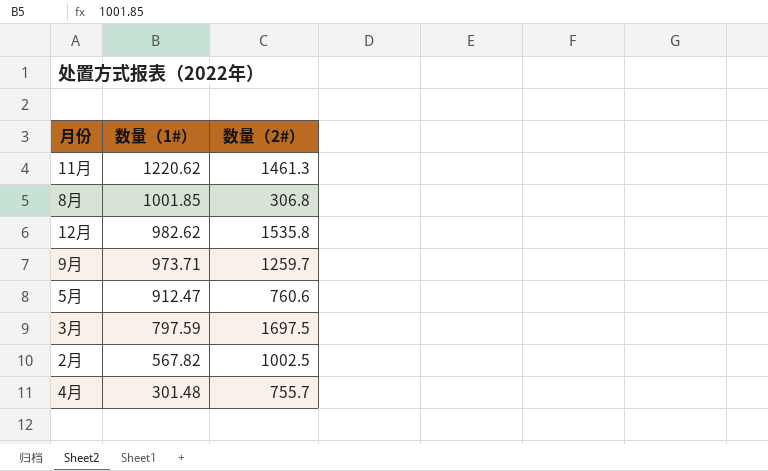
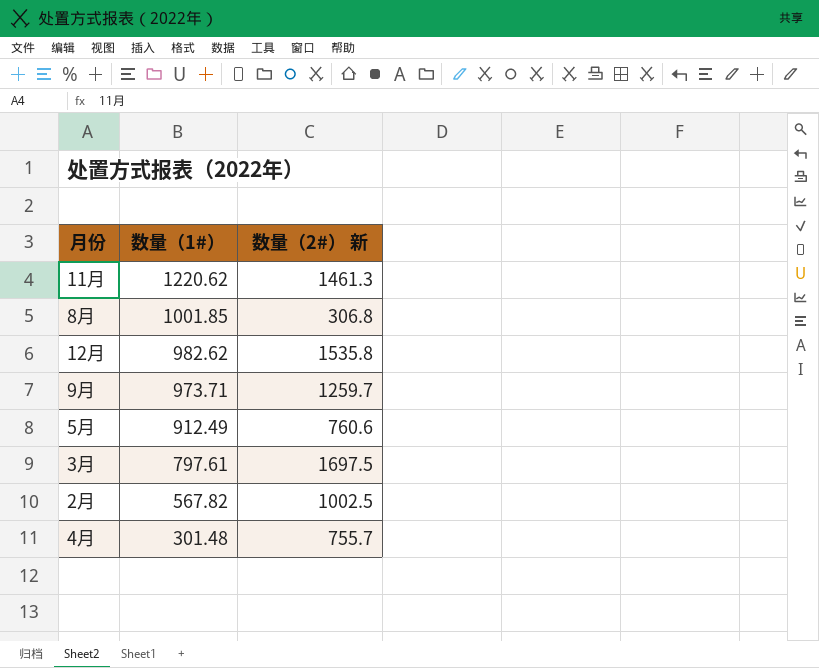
column name: 数量（2#） -> 数量（2#） 新
5月 | 数量（1#）: 912.47 -> 912.49
3月 | 数量（1#）: 797.59 -> 797.61

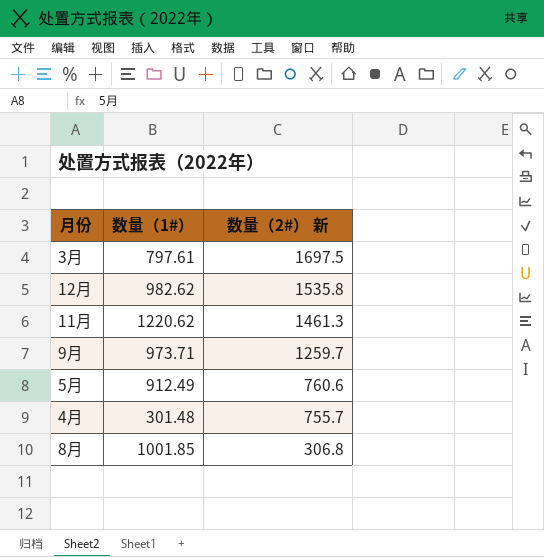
row order: 数量（1#） descending -> 数量（2#） 新 descending
row 2月: 567.82 | 1002.5 -> none

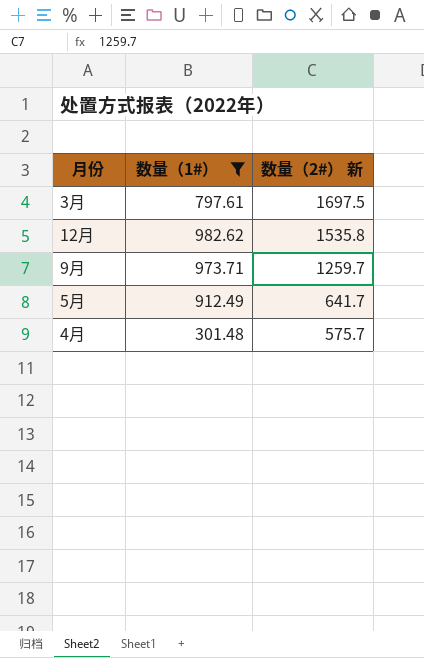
filter: none -> 数量（1#） <= 982.62
5月 | 数量（2#） 新: 760.6 -> 641.7
4月 | 数量（2#） 新: 755.7 -> 575.7

